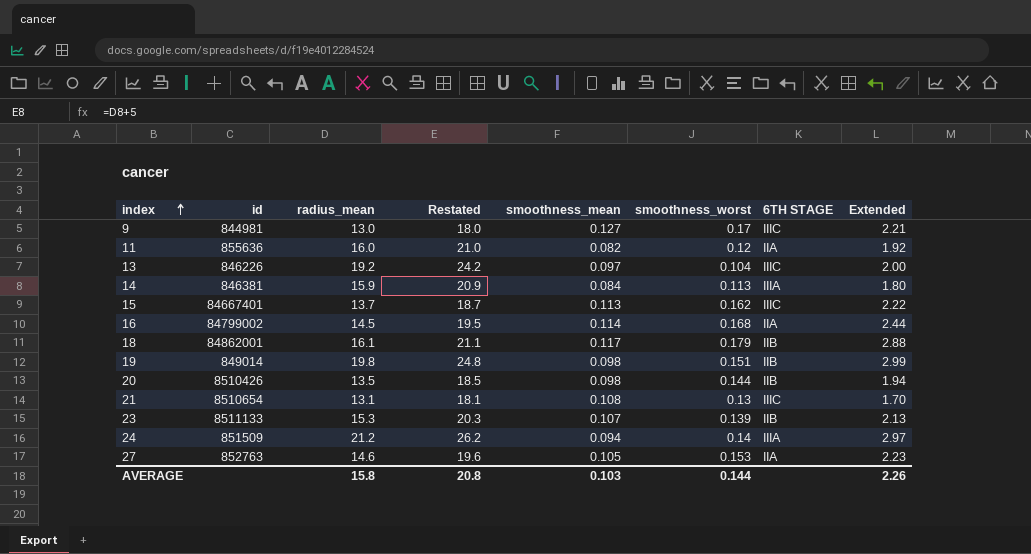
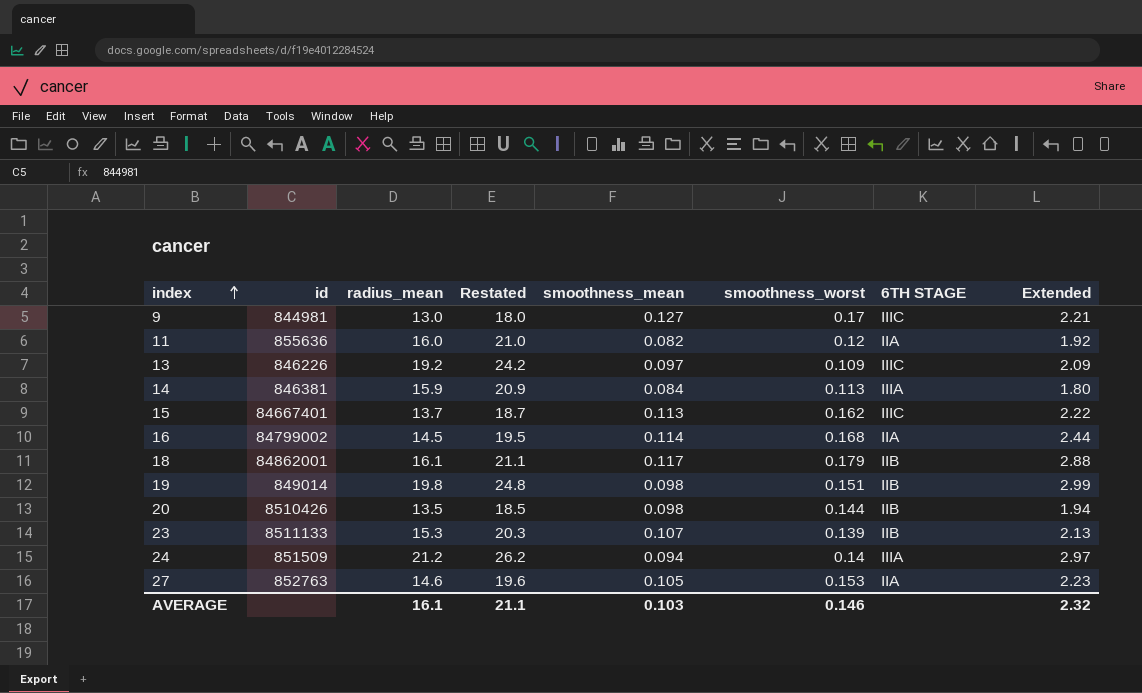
row 21: 8510654 | 13.1 | 18.1 | 0.108 | 0.13 | IIIC | 1.70 -> none
13 | smoothness_worst: 0.104 -> 0.109
13 | Extended: 2.00 -> 2.09
AVERAGE | radius_mean: 15.8 -> 16.1
AVERAGE | Restated: 20.8 -> 21.1
AVERAGE | smoothness_worst: 0.144 -> 0.146
AVERAGE | Extended: 2.26 -> 2.32

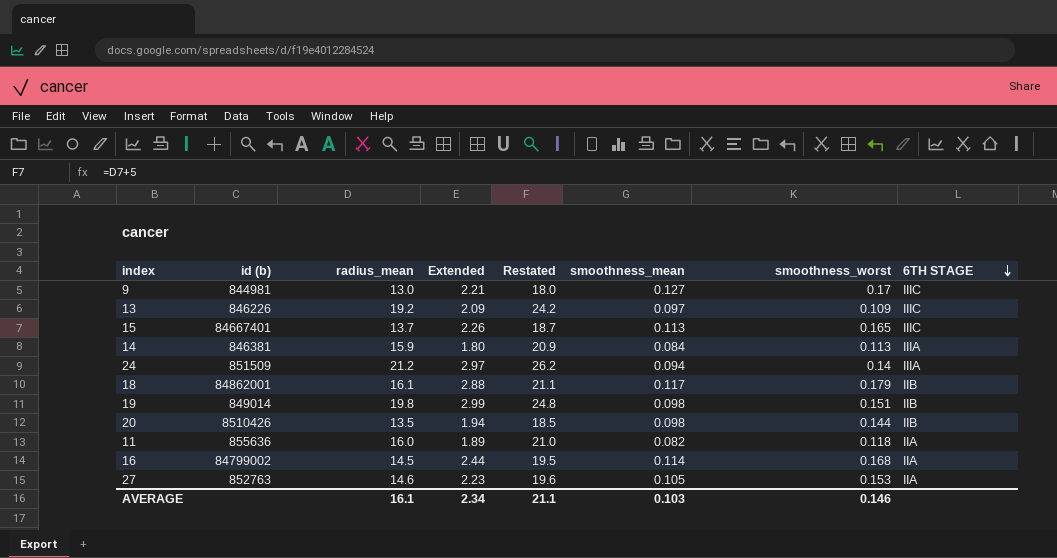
row order: index ascending -> 6TH STAGE descending
column name: id -> id (b)
column Extended | position: 8 -> 4
row 23: 8511133 | 15.3 | 20.3 | 0.107 | 0.139 | IIB | 2.13 -> none
15 | Extended: 2.22 -> 2.26
15 | smoothness_worst: 0.162 -> 0.165
11 | Extended: 1.92 -> 1.89
11 | smoothness_worst: 0.12 -> 0.118
AVERAGE | Extended: 2.32 -> 2.34

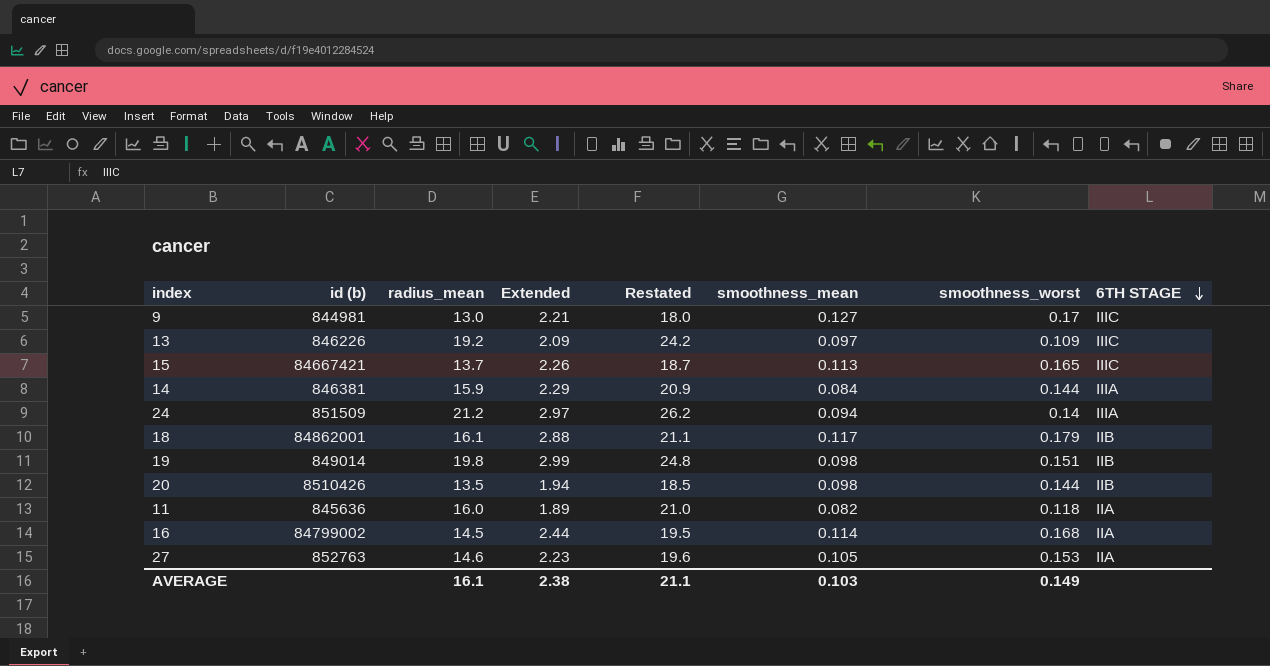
15 | id (b): 84667401 -> 84667421
14 | Extended: 1.80 -> 2.29
14 | smoothness_worst: 0.113 -> 0.144
11 | id (b): 855636 -> 845636
AVERAGE | Extended: 2.34 -> 2.38
AVERAGE | smoothness_worst: 0.146 -> 0.149

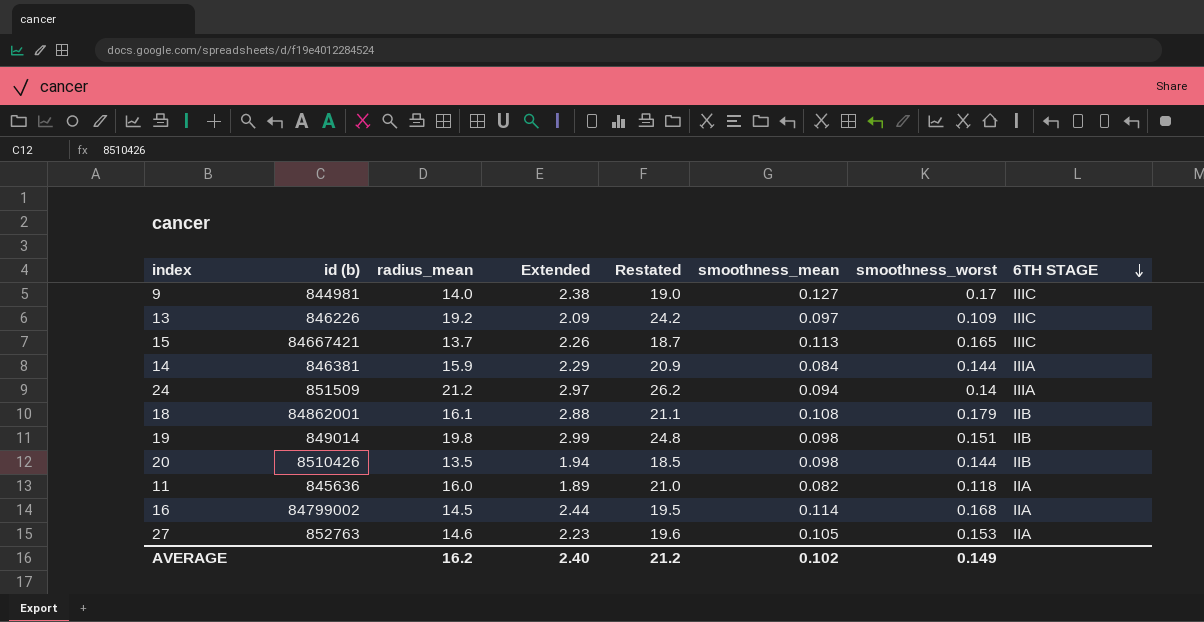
9 | radius_mean: 13.0 -> 14.0
9 | Extended: 2.21 -> 2.38
9 | Restated: 18.0 -> 19.0
18 | smoothness_mean: 0.117 -> 0.108
AVERAGE | radius_mean: 16.1 -> 16.2
AVERAGE | Extended: 2.38 -> 2.40
AVERAGE | Restated: 21.1 -> 21.2
AVERAGE | smoothness_mean: 0.103 -> 0.102

